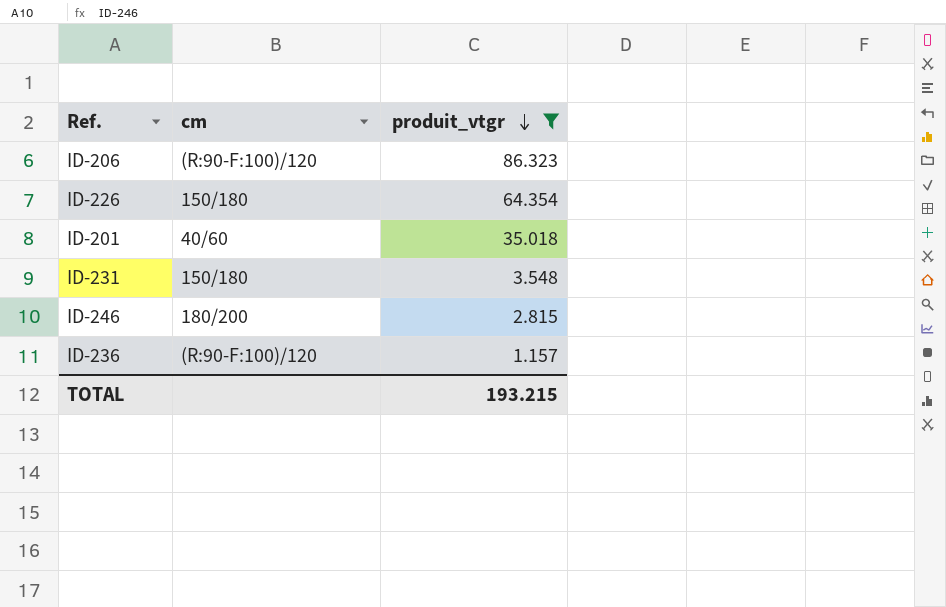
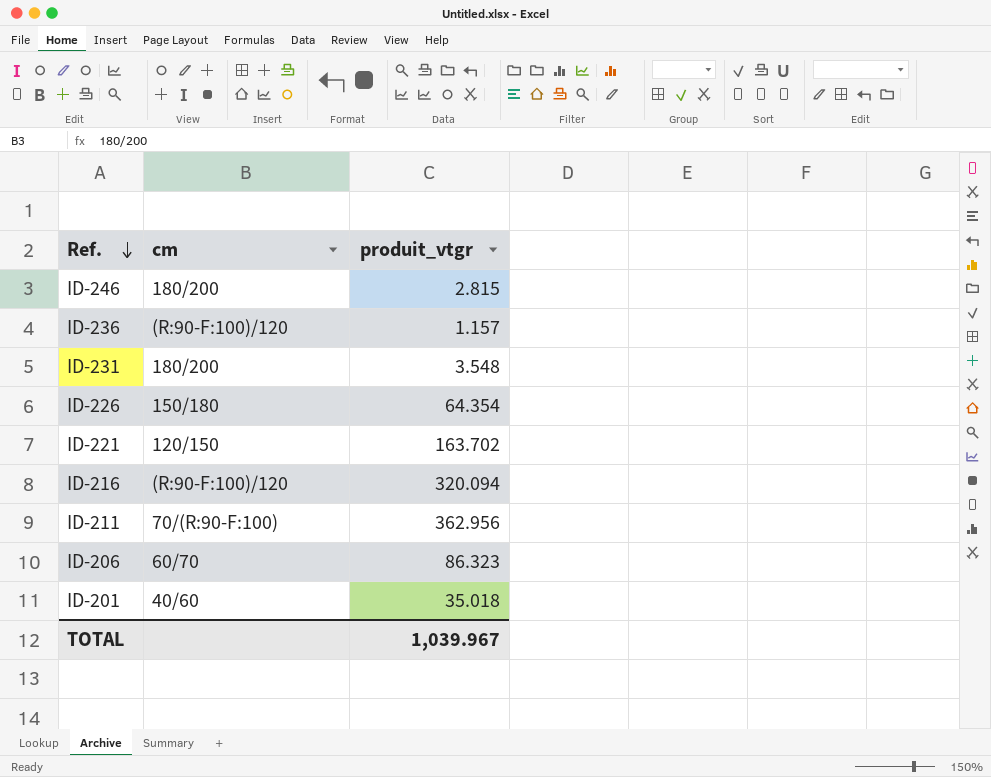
filter: produit_vtgr <= 86.323 -> none
row order: produit_vtgr descending -> Ref. descending
ID-231 | cm: 150/180 -> 180/200
ID-206 | cm: (R:90-F:100)/120 -> 60/70
TOTAL | produit_vtgr: 193.215 -> 1,039.967

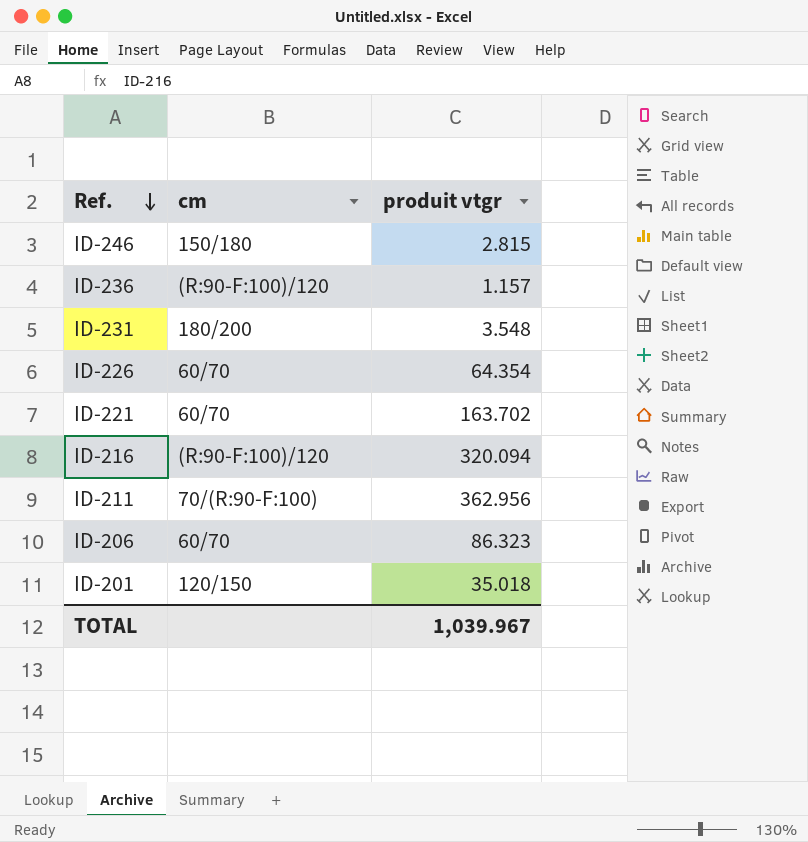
column name: produit_vtgr -> produit vtgr
ID-246 | cm: 180/200 -> 150/180
ID-226 | cm: 150/180 -> 60/70
ID-221 | cm: 120/150 -> 60/70
ID-201 | cm: 40/60 -> 120/150

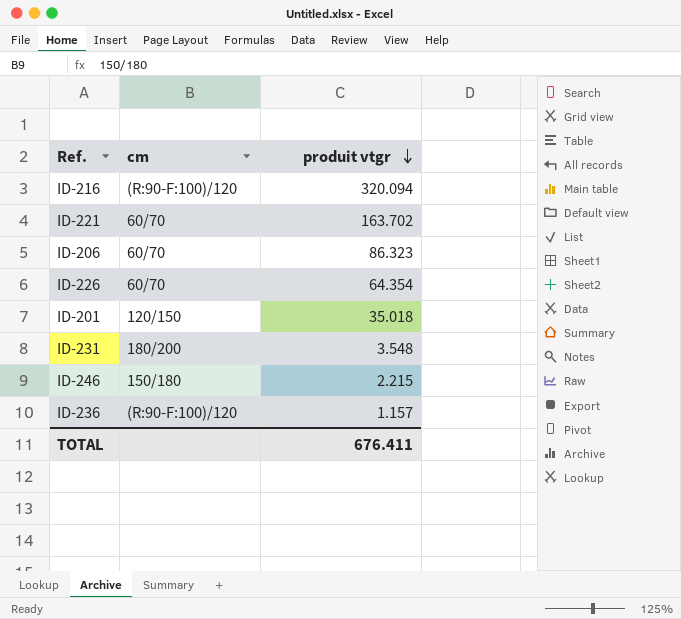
row order: Ref. descending -> produit vtgr descending
row ID-211: 70/(R:90-F:100) | 362.956 -> none
ID-246 | produit vtgr: 2.815 -> 2.215
TOTAL | produit vtgr: 1,039.967 -> 676.411

